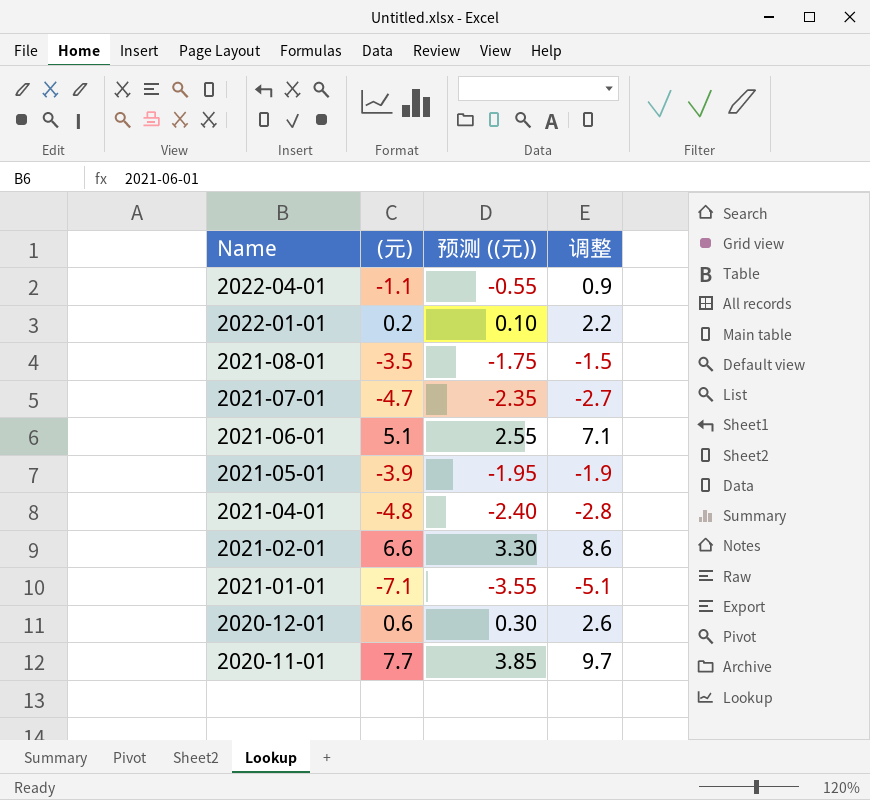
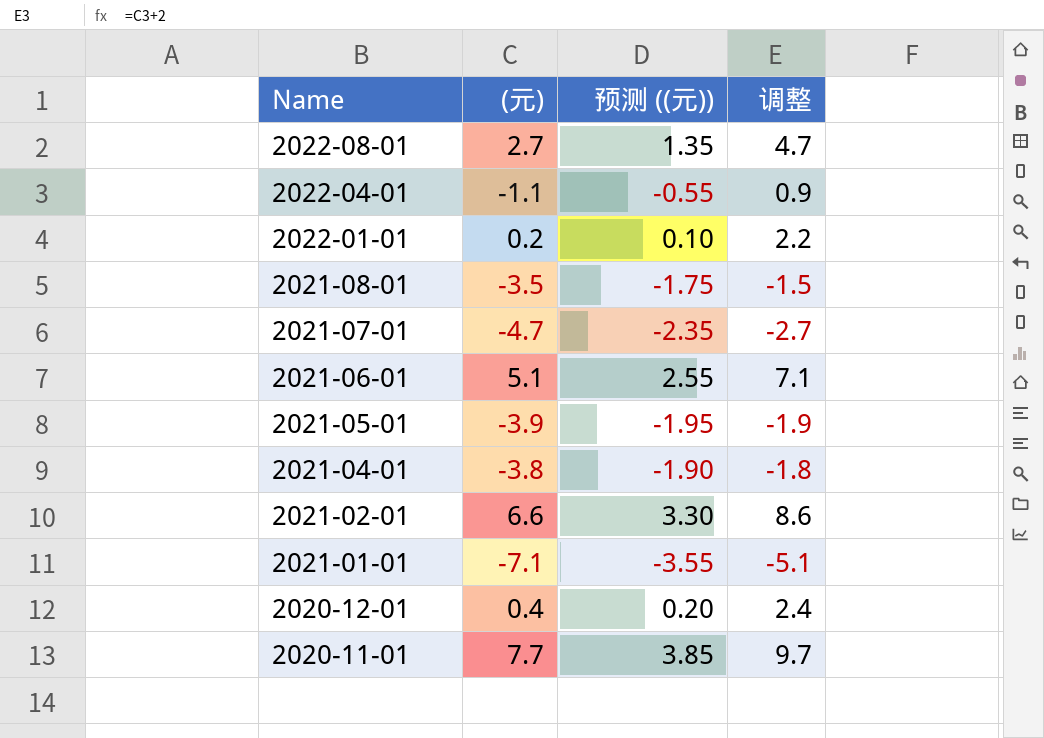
row 2022-08-01: none -> 2.7 | 1.35 | 4.7
2021-04-01 | (元): -4.8 -> -3.8
2021-04-01 | 预测 ((元)): -2.40 -> -1.90
2021-04-01 | 调整: -2.8 -> -1.8
2020-12-01 | (元): 0.6 -> 0.4
2020-12-01 | 预测 ((元)): 0.30 -> 0.20
2020-12-01 | 调整: 2.6 -> 2.4

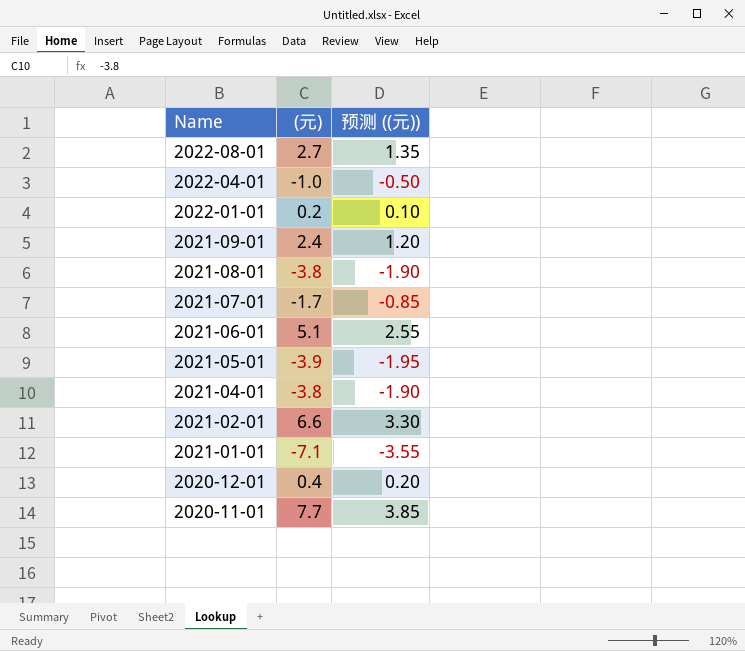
column 调整 | formula: [(元)] + 2 -> none
2022-04-01 | (元): -1.1 -> -1.0
2022-04-01 | 预测 ((元)): -0.55 -> -0.50
row 2021-09-01: none -> 2.4 | 1.20
2021-08-01 | (元): -3.5 -> -3.8
2021-08-01 | 预测 ((元)): -1.75 -> -1.90
2021-07-01 | (元): -4.7 -> -1.7
2021-07-01 | 预测 ((元)): -2.35 -> -0.85

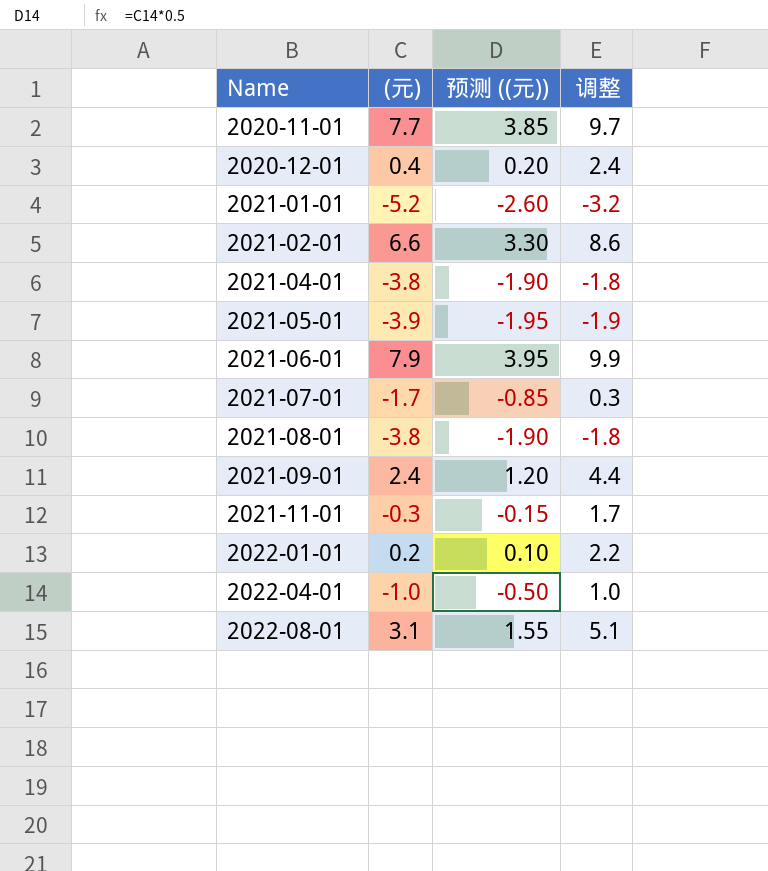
row order: Name descending -> Name ascending
column 调整 | formula: none -> [(元)] + 2
2021-01-01 | (元): -7.1 -> -5.2
2021-01-01 | 预测 ((元)): -3.55 -> -2.60
2021-06-01 | (元): 5.1 -> 7.9
2021-06-01 | 预测 ((元)): 2.55 -> 3.95
row 2021-11-01: none -> -0.3 | -0.15 | 1.7
2022-08-01 | (元): 2.7 -> 3.1
2022-08-01 | 预测 ((元)): 1.35 -> 1.55

